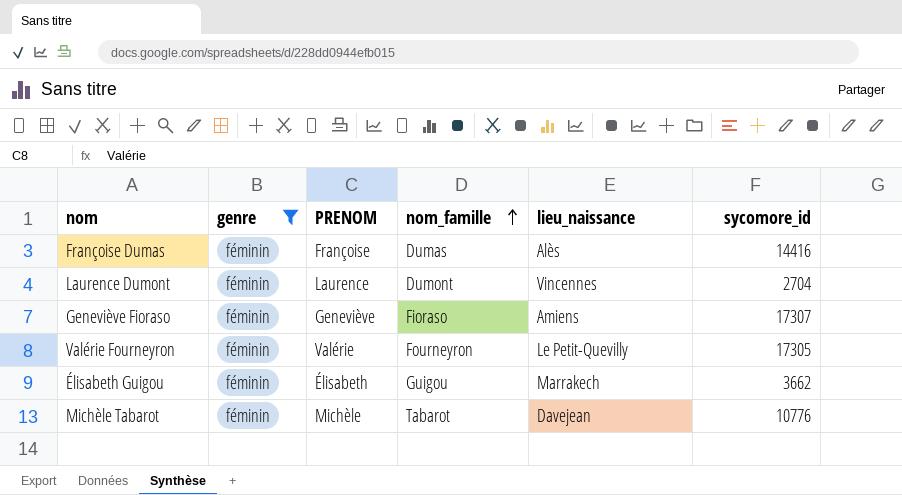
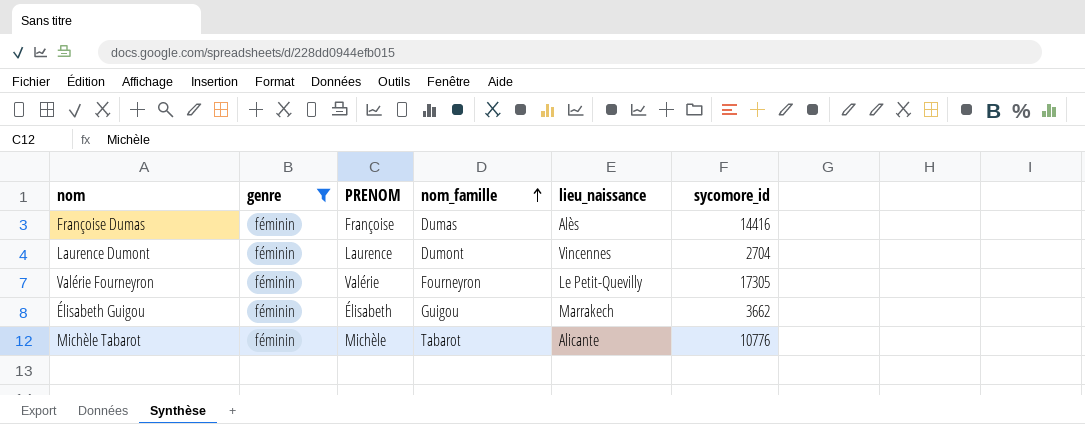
row Geneviève Fioraso: féminin | Geneviève | Fioraso | Amiens | 17307 -> none
Michèle Tabarot | lieu_naissance: Davejean -> Alicante

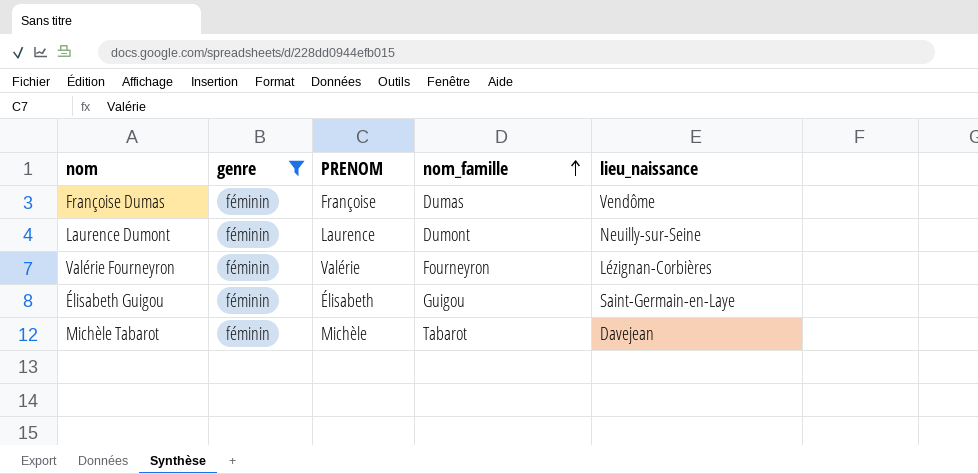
column sycomore_id | position: 6 -> none
Françoise Dumas | lieu_naissance: Alès -> Vendôme
Laurence Dumont | lieu_naissance: Vincennes -> Neuilly-sur-Seine
Valérie Fourneyron | lieu_naissance: Le Petit-Quevilly -> Lézignan-Corbières
Élisabeth Guigou | lieu_naissance: Marrakech -> Saint-Germain-en-Laye
Michèle Tabarot | lieu_naissance: Alicante -> Davejean

